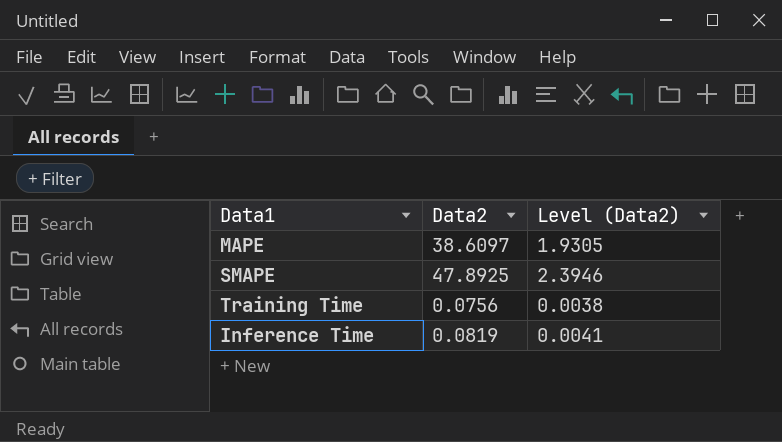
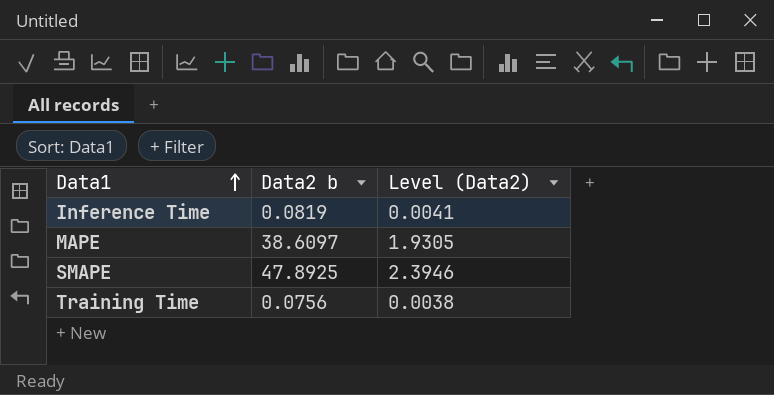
row order: none -> Data1 ascending
column name: Data2 -> Data2 b

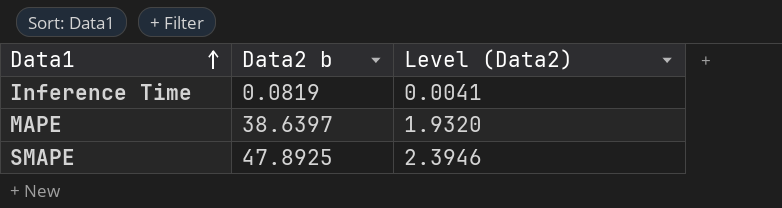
row Training Time: 0.0756 | 0.0038 -> none
MAPE | Data2 b: 38.6097 -> 38.6397
MAPE | Level (Data2): 1.9305 -> 1.9320

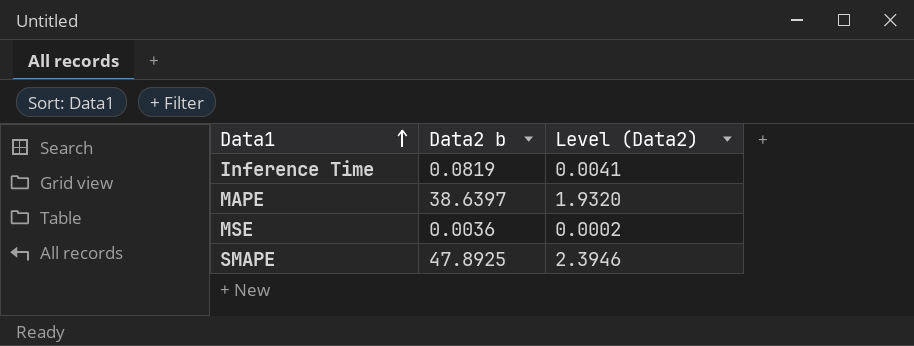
row MSE: none -> 0.0036 | 0.0002

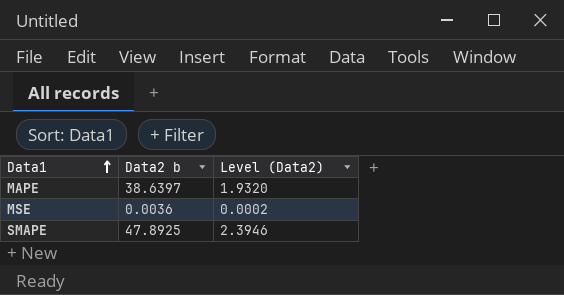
row Inference Time: 0.0819 | 0.0041 -> none

